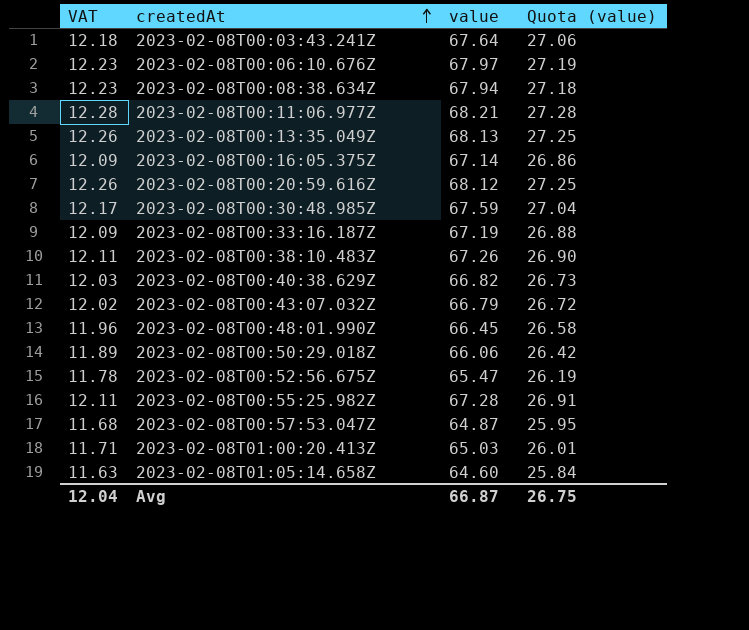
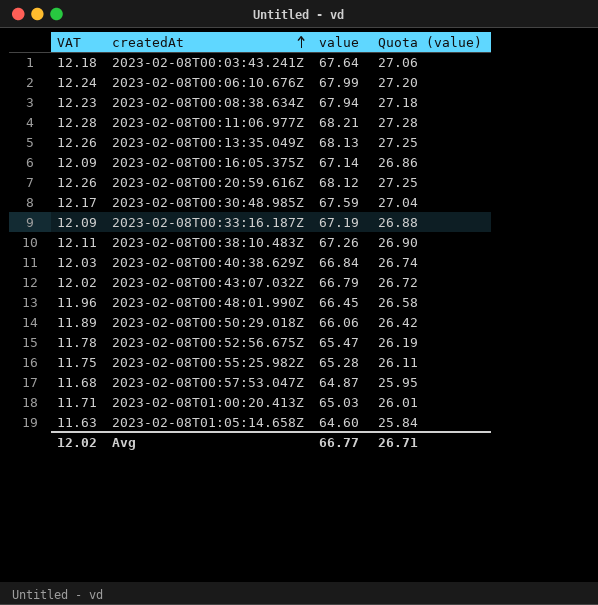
2023-02-08T00:06:10.676Z | VAT: 12.23 -> 12.24
2023-02-08T00:06:10.676Z | value: 67.97 -> 67.99
2023-02-08T00:06:10.676Z | Quota (value): 27.19 -> 27.20
2023-02-08T00:40:38.629Z | value: 66.82 -> 66.84
2023-02-08T00:40:38.629Z | Quota (value): 26.73 -> 26.74
2023-02-08T00:55:25.982Z | VAT: 12.11 -> 11.75
2023-02-08T00:55:25.982Z | value: 67.28 -> 65.28
2023-02-08T00:55:25.982Z | Quota (value): 26.91 -> 26.11
Avg | VAT: 12.04 -> 12.02
Avg | value: 66.87 -> 66.77
Avg | Quota (value): 26.75 -> 26.71

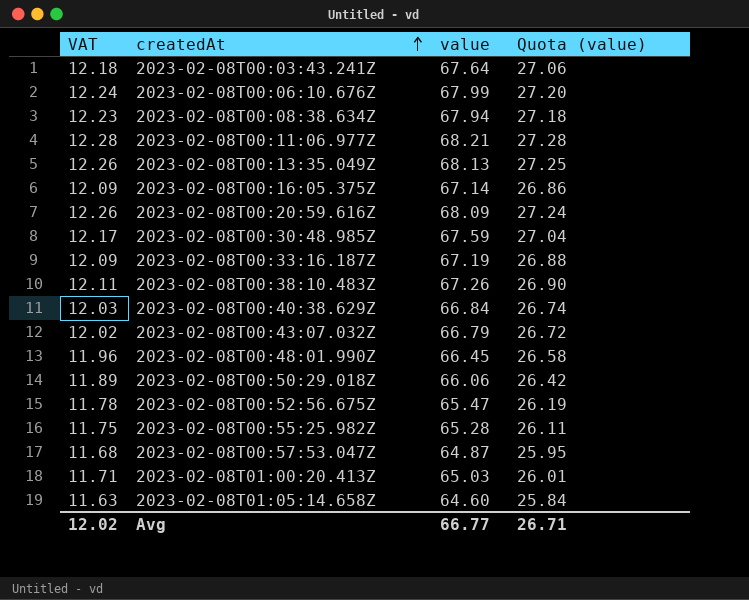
2023-02-08T00:20:59.616Z | value: 68.12 -> 68.09
2023-02-08T00:20:59.616Z | Quota (value): 27.25 -> 27.24

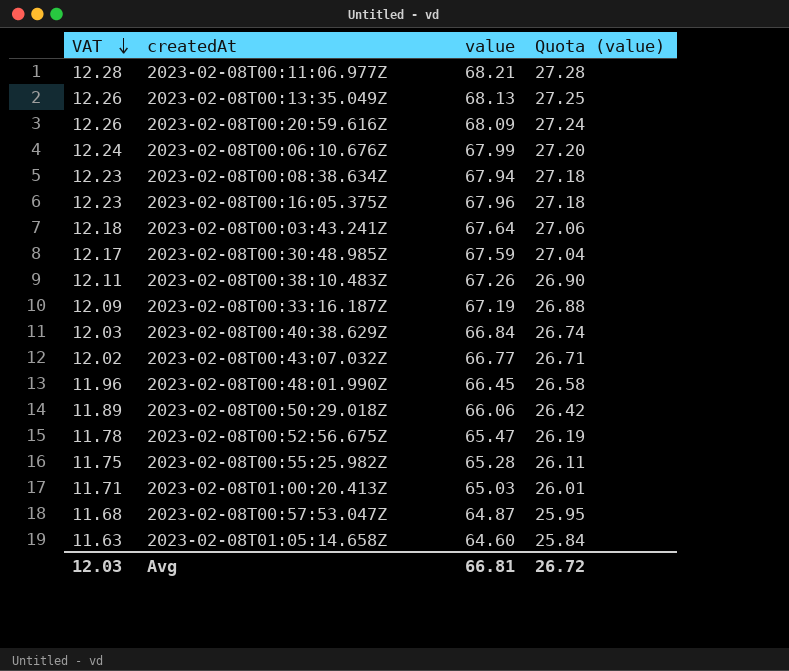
row order: createdAt ascending -> VAT descending
2023-02-08T00:16:05.375Z | VAT: 12.09 -> 12.23
2023-02-08T00:16:05.375Z | value: 67.14 -> 67.96
2023-02-08T00:16:05.375Z | Quota (value): 26.86 -> 27.18
2023-02-08T00:43:07.032Z | value: 66.79 -> 66.77
2023-02-08T00:43:07.032Z | Quota (value): 26.72 -> 26.71
Avg | VAT: 12.02 -> 12.03
Avg | value: 66.77 -> 66.81
Avg | Quota (value): 26.71 -> 26.72

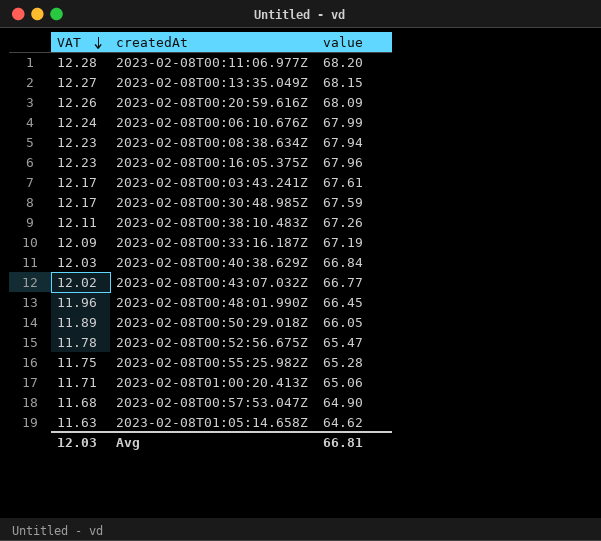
column Quota (value) | formula: [value] * 0.4 -> none
2023-02-08T00:11:06.977Z | value: 68.21 -> 68.20
2023-02-08T00:13:35.049Z | VAT: 12.26 -> 12.27
2023-02-08T00:13:35.049Z | value: 68.13 -> 68.15
2023-02-08T00:03:43.241Z | VAT: 12.18 -> 12.17
2023-02-08T00:03:43.241Z | value: 67.64 -> 67.61
2023-02-08T00:50:29.018Z | value: 66.06 -> 66.05
2023-02-08T01:00:20.413Z | value: 65.03 -> 65.06
2023-02-08T00:57:53.047Z | value: 64.87 -> 64.90
2023-02-08T01:05:14.658Z | value: 64.60 -> 64.62

